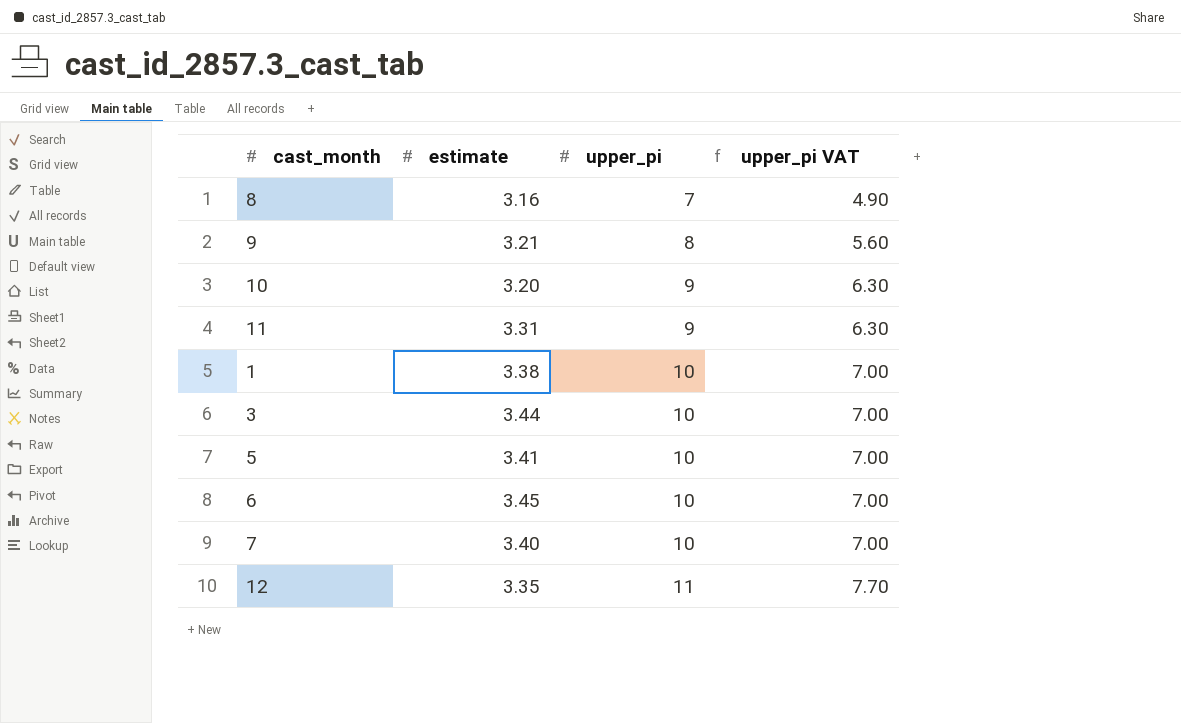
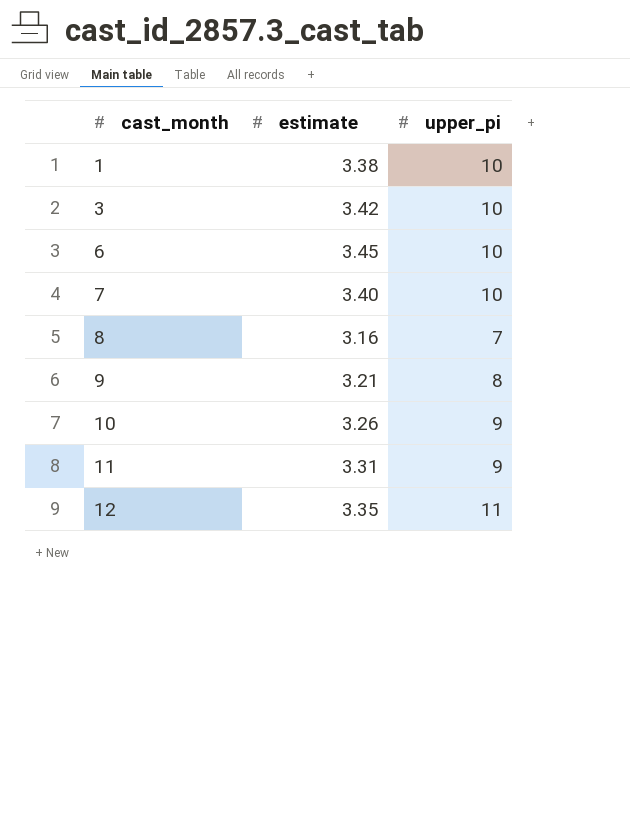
row order: upper_pi ascending -> cast_month ascending
column upper_pi VAT | formula: [upper_pi] * 0.7 -> none
row 5: 3.41 | 10 | 7.00 -> none
3 | estimate: 3.44 -> 3.42
10 | estimate: 3.20 -> 3.26

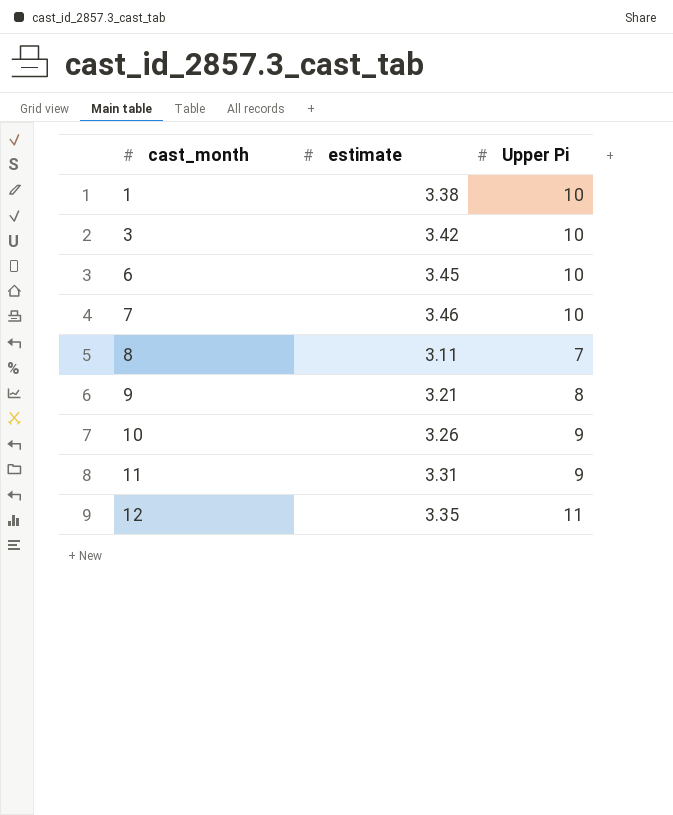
column name: upper_pi -> Upper Pi
7 | estimate: 3.40 -> 3.46
8 | estimate: 3.16 -> 3.11

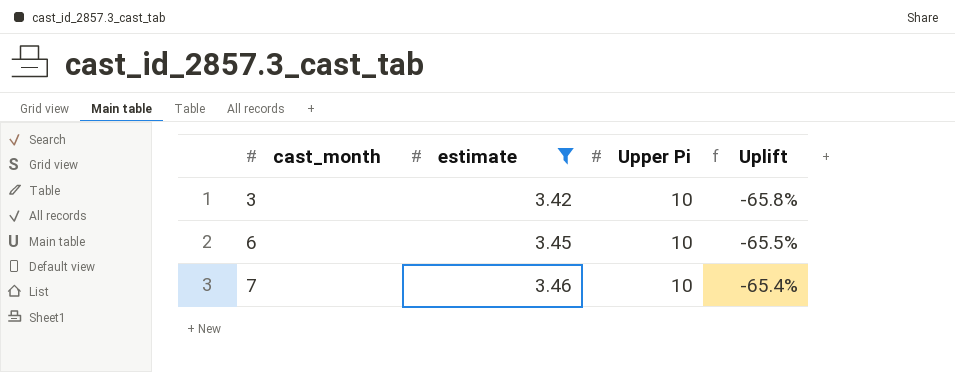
filter: none -> estimate >= 3.42
column Uplift | formula: none -> ([estimate] - [Upper Pi]) / [Upper Pi]

